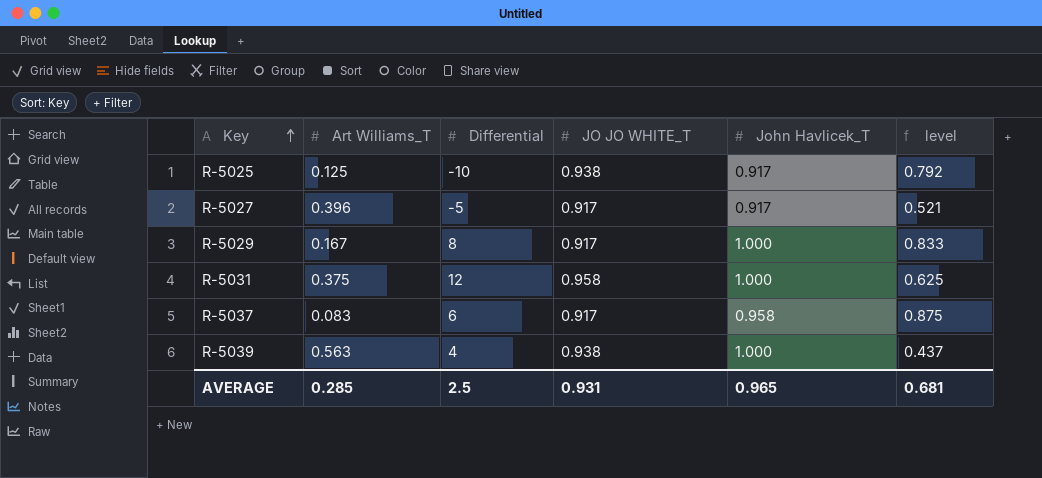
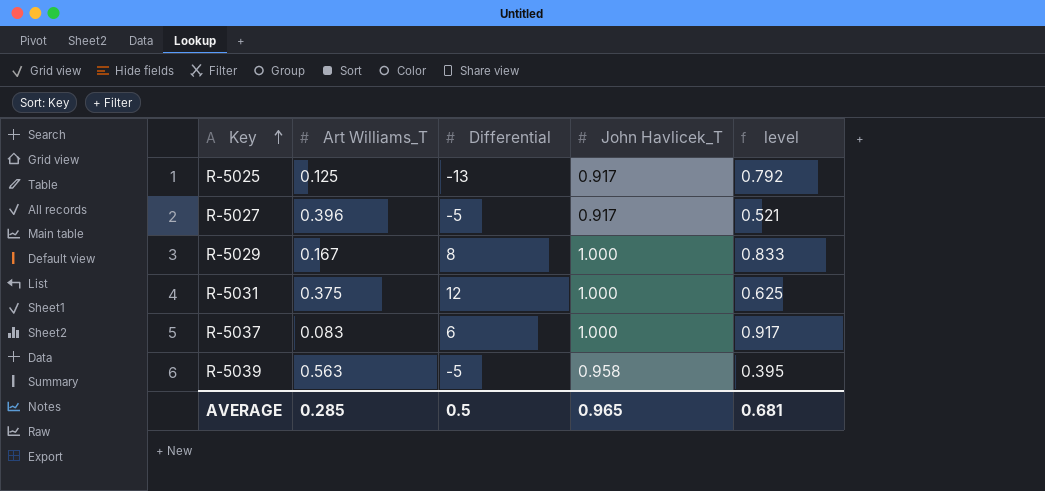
column JO JO WHITE_T | position: 4 -> none
R-5025 | Differential: -10 -> -13
R-5037 | John Havlicek_T: 0.958 -> 1.000
R-5037 | level: 0.875 -> 0.917
R-5039 | Differential: 4 -> -5
R-5039 | John Havlicek_T: 1.000 -> 0.958
R-5039 | level: 0.437 -> 0.395
AVERAGE | Differential: 2.5 -> 0.5

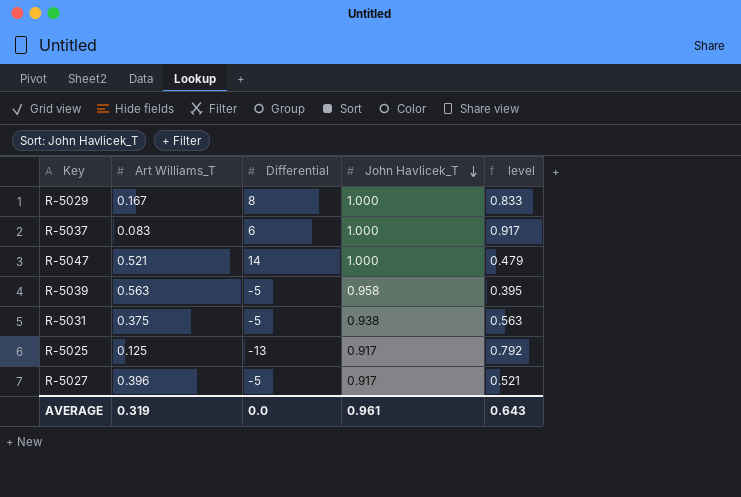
row order: Key ascending -> John Havlicek_T descending
row R-5047: none -> 0.521 | 14 | 1.000 | 0.479
R-5031 | Differential: 12 -> -5
R-5031 | John Havlicek_T: 1.000 -> 0.938
R-5031 | level: 0.625 -> 0.563
AVERAGE | Art Williams_T: 0.285 -> 0.319
AVERAGE | Differential: 0.5 -> 0.0
AVERAGE | John Havlicek_T: 0.965 -> 0.961
AVERAGE | level: 0.681 -> 0.643

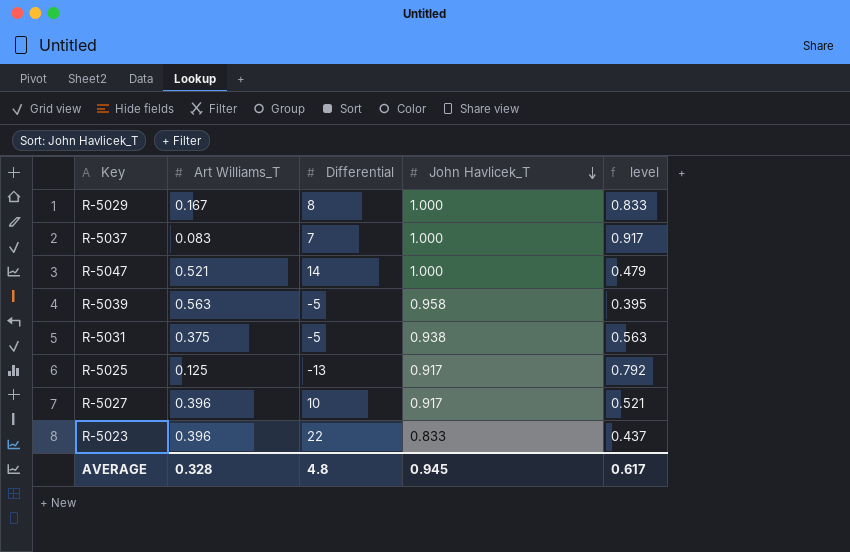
R-5037 | Differential: 6 -> 7
R-5027 | Differential: -5 -> 10
row R-5023: none -> 0.396 | 22 | 0.833 | 0.437
AVERAGE | Art Williams_T: 0.319 -> 0.328
AVERAGE | Differential: 0.0 -> 4.8
AVERAGE | John Havlicek_T: 0.961 -> 0.945
AVERAGE | level: 0.643 -> 0.617

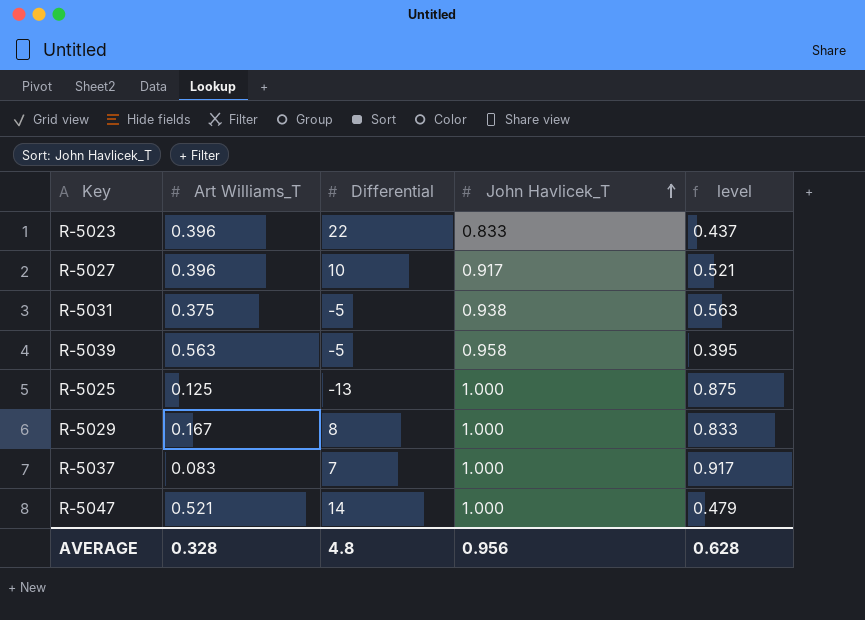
row order: John Havlicek_T descending -> John Havlicek_T ascending
R-5025 | John Havlicek_T: 0.917 -> 1.000
R-5025 | level: 0.792 -> 0.875
AVERAGE | John Havlicek_T: 0.945 -> 0.956
AVERAGE | level: 0.617 -> 0.628

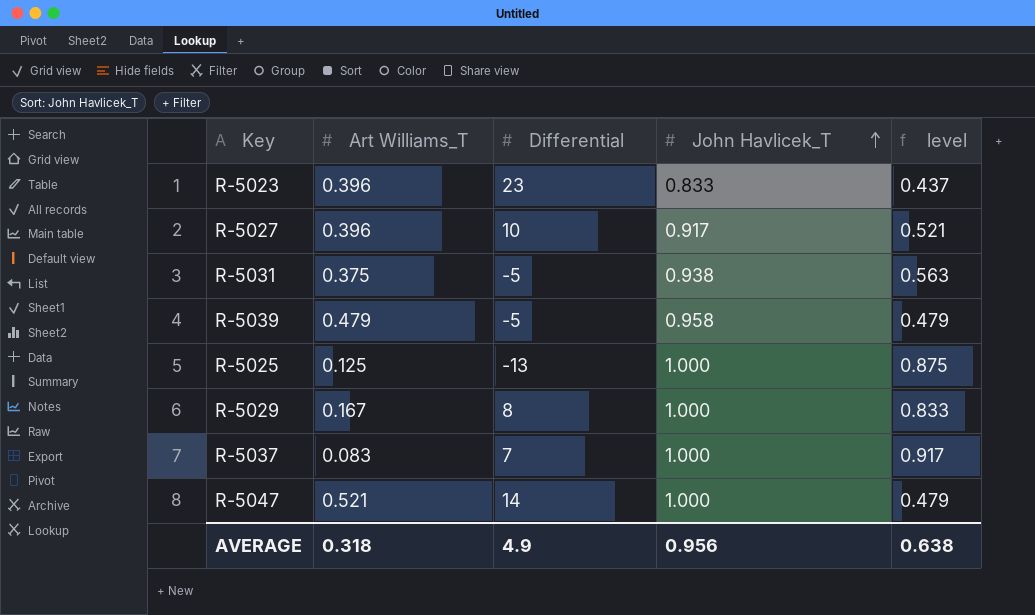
R-5023 | Differential: 22 -> 23
R-5039 | Art Williams_T: 0.563 -> 0.479
R-5039 | level: 0.395 -> 0.479
AVERAGE | Art Williams_T: 0.328 -> 0.318
AVERAGE | Differential: 4.8 -> 4.9
AVERAGE | level: 0.628 -> 0.638

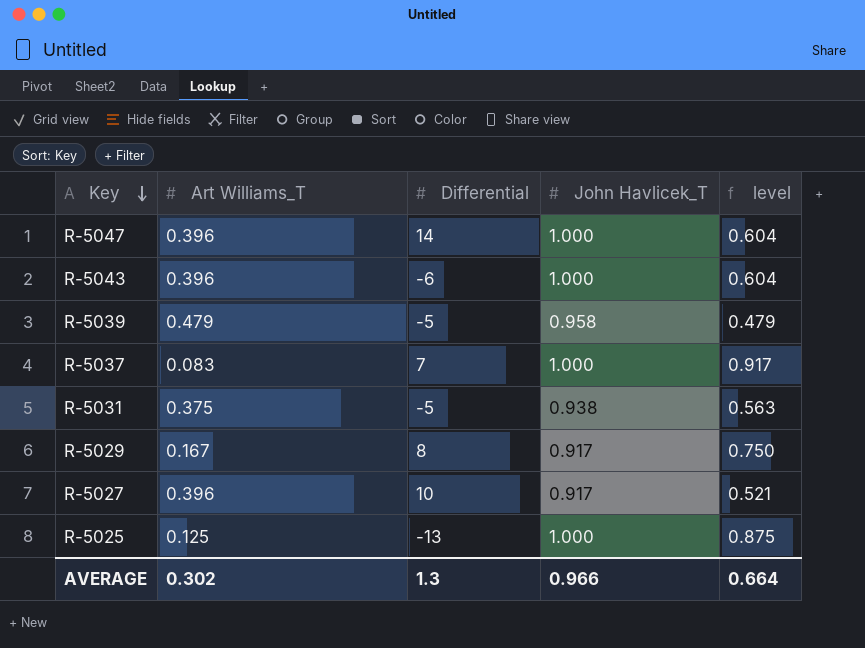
row order: John Havlicek_T ascending -> Key descending
row R-5023: 0.396 | 23 | 0.833 | 0.437 -> none
R-5047 | Art Williams_T: 0.521 -> 0.396
R-5047 | level: 0.479 -> 0.604
row R-5043: none -> 0.396 | -6 | 1.000 | 0.604
R-5029 | John Havlicek_T: 1.000 -> 0.917
R-5029 | level: 0.833 -> 0.750
AVERAGE | Art Williams_T: 0.318 -> 0.302
AVERAGE | Differential: 4.9 -> 1.3
AVERAGE | John Havlicek_T: 0.956 -> 0.966
AVERAGE | level: 0.638 -> 0.664

